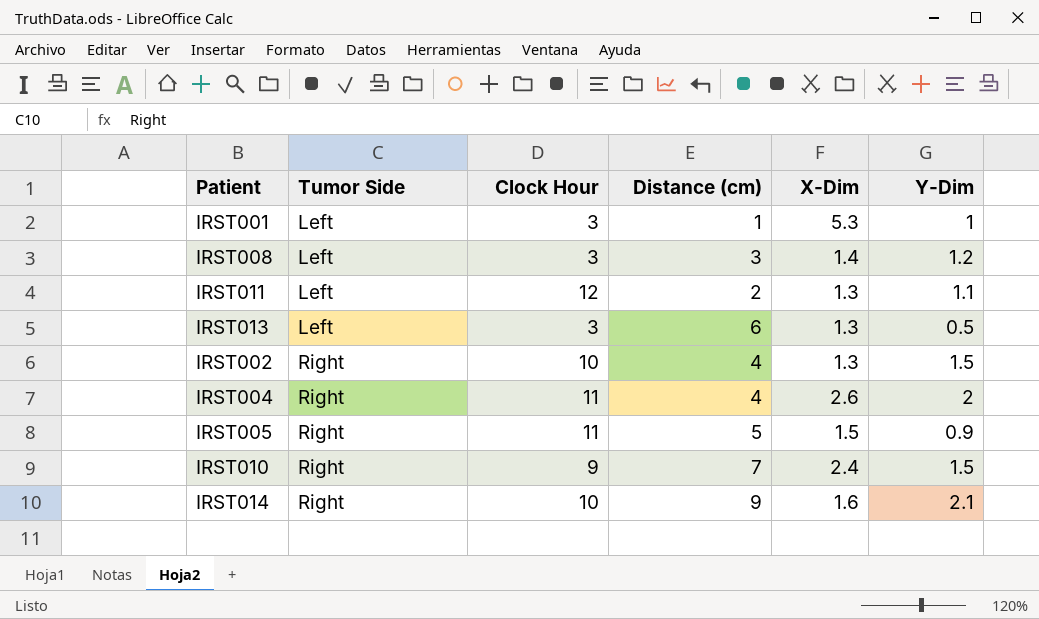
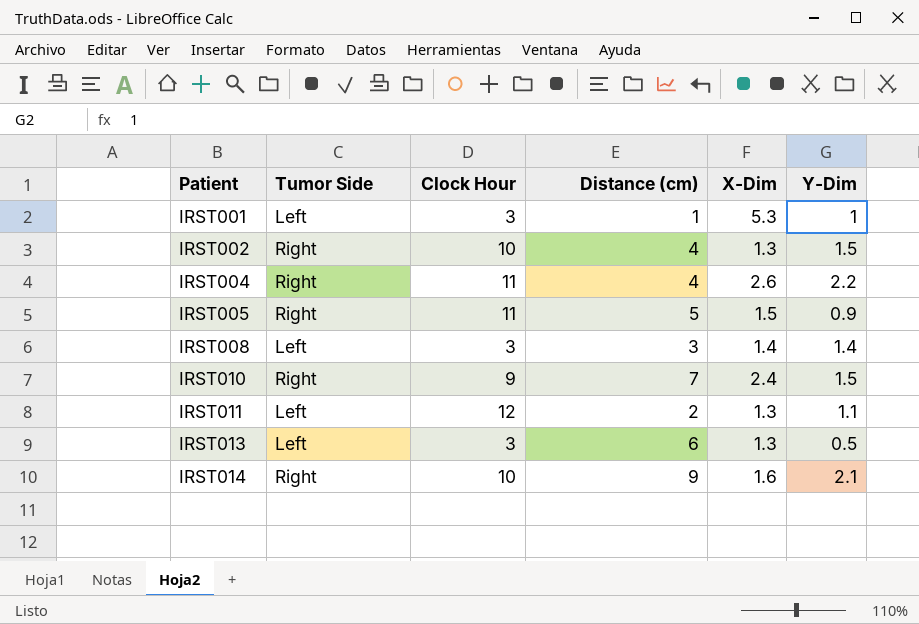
row order: Tumor Side ascending -> Patient ascending
IRST004 | Y-Dim: 2 -> 2.2
IRST008 | Y-Dim: 1.2 -> 1.4

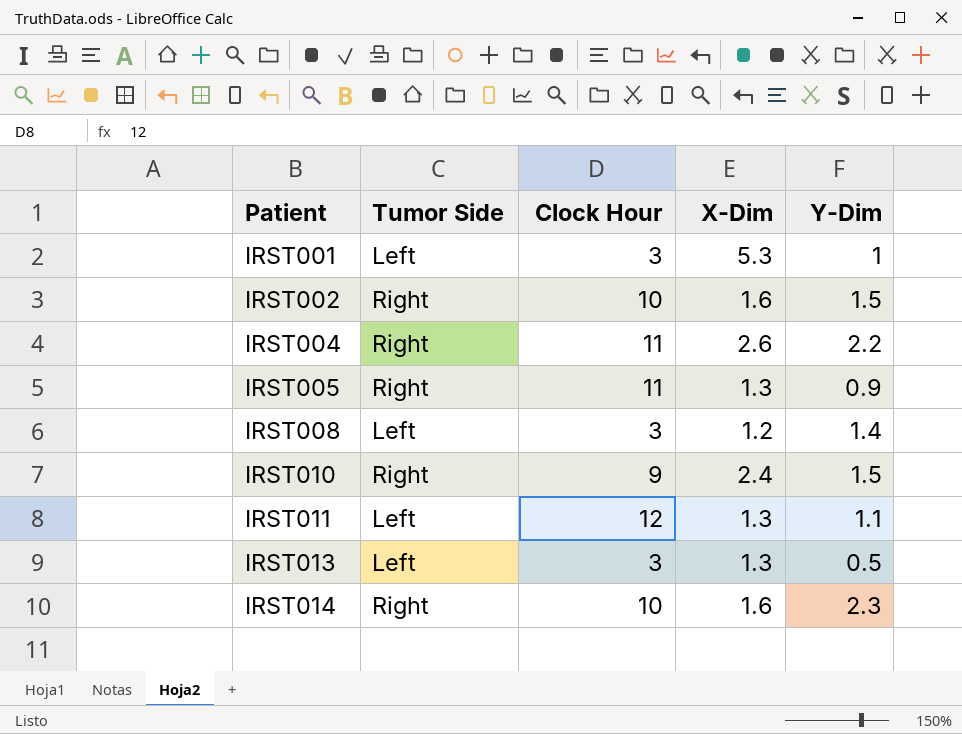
column Distance (cm) | position: 4 -> none
IRST002 | X-Dim: 1.3 -> 1.6
IRST005 | X-Dim: 1.5 -> 1.3
IRST008 | X-Dim: 1.4 -> 1.2
IRST014 | Y-Dim: 2.1 -> 2.3

